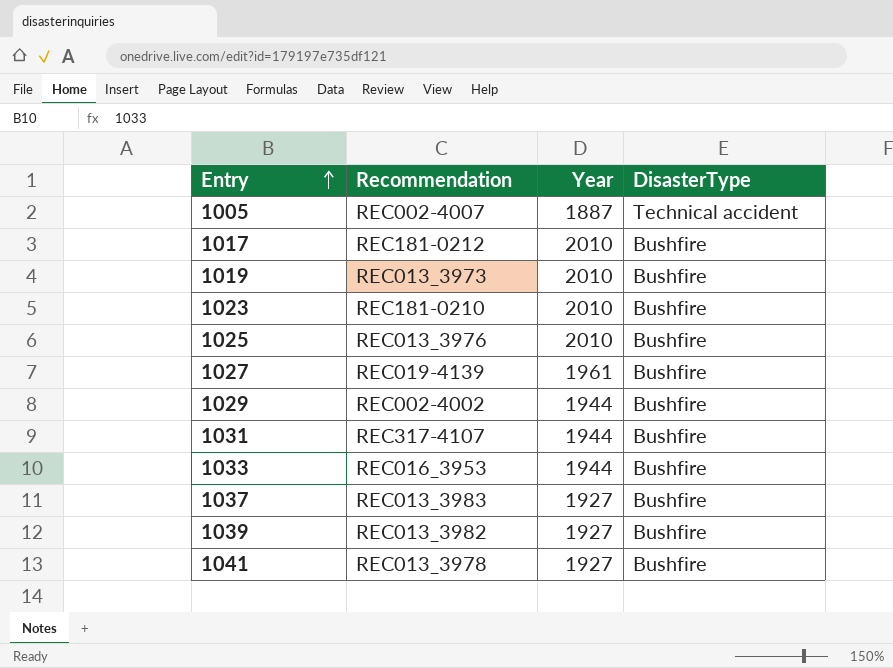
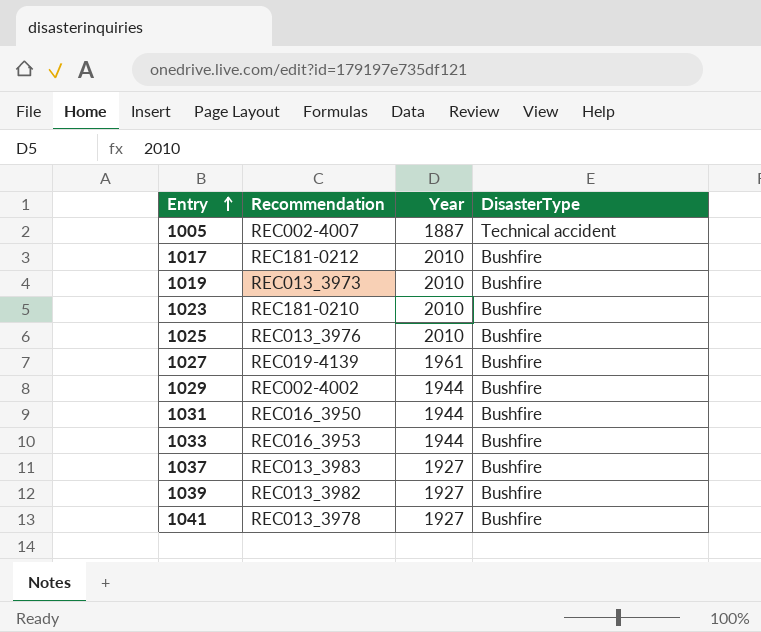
1031 | Recommendation: REC317-4107 -> REC016_3950

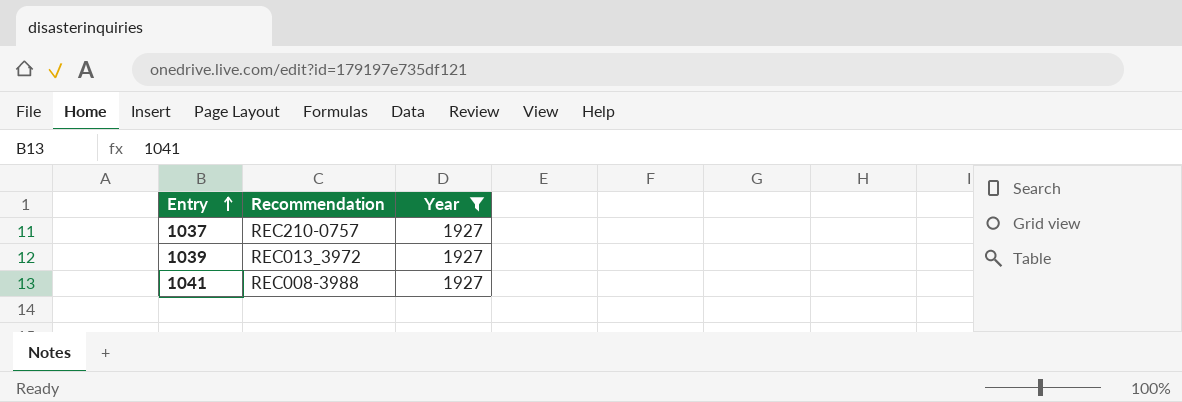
filter: none -> Year = 1927
column DisasterType | position: 4 -> none
1037 | Recommendation: REC013_3983 -> REC210-0757
1039 | Recommendation: REC013_3982 -> REC013_3972
1041 | Recommendation: REC013_3978 -> REC008-3988

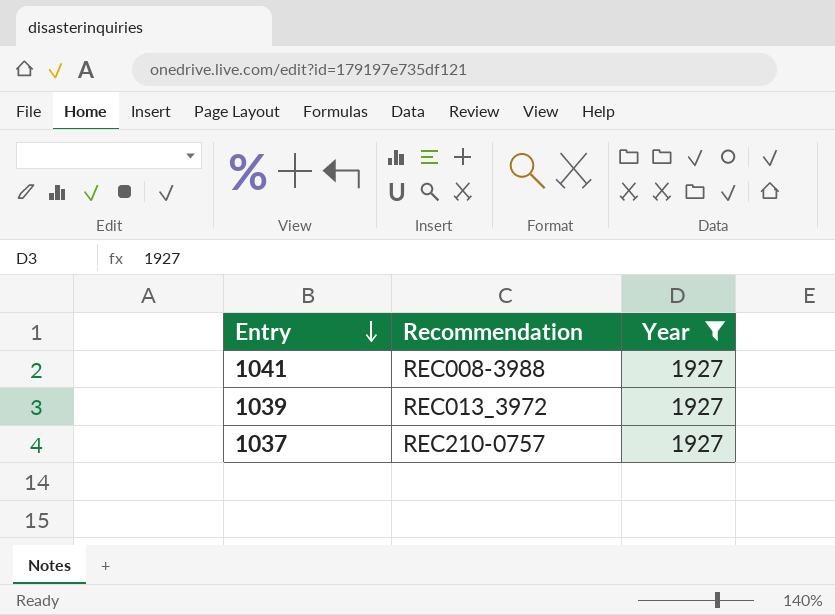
row order: Entry ascending -> Entry descending

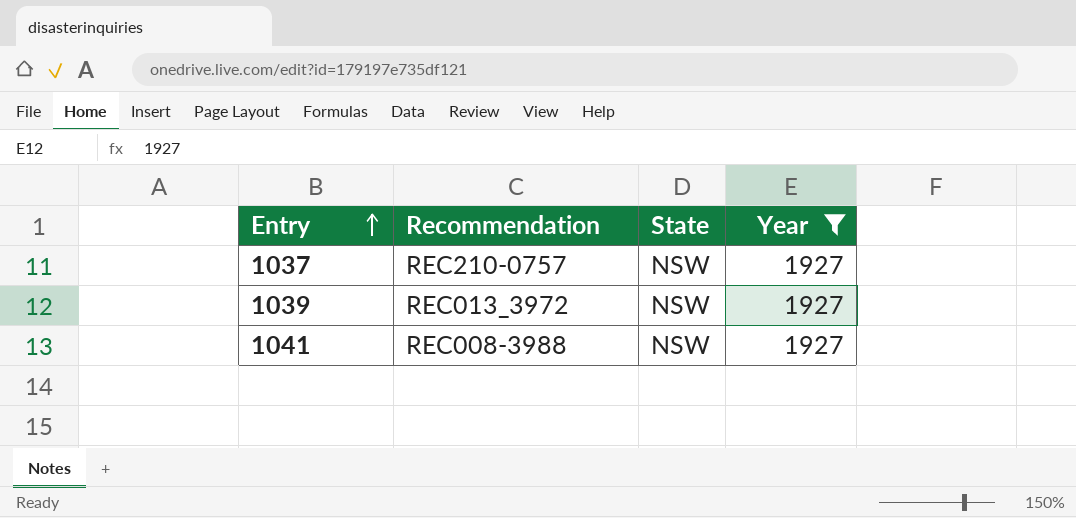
row order: Entry descending -> Entry ascending
column State | position: none -> 3

